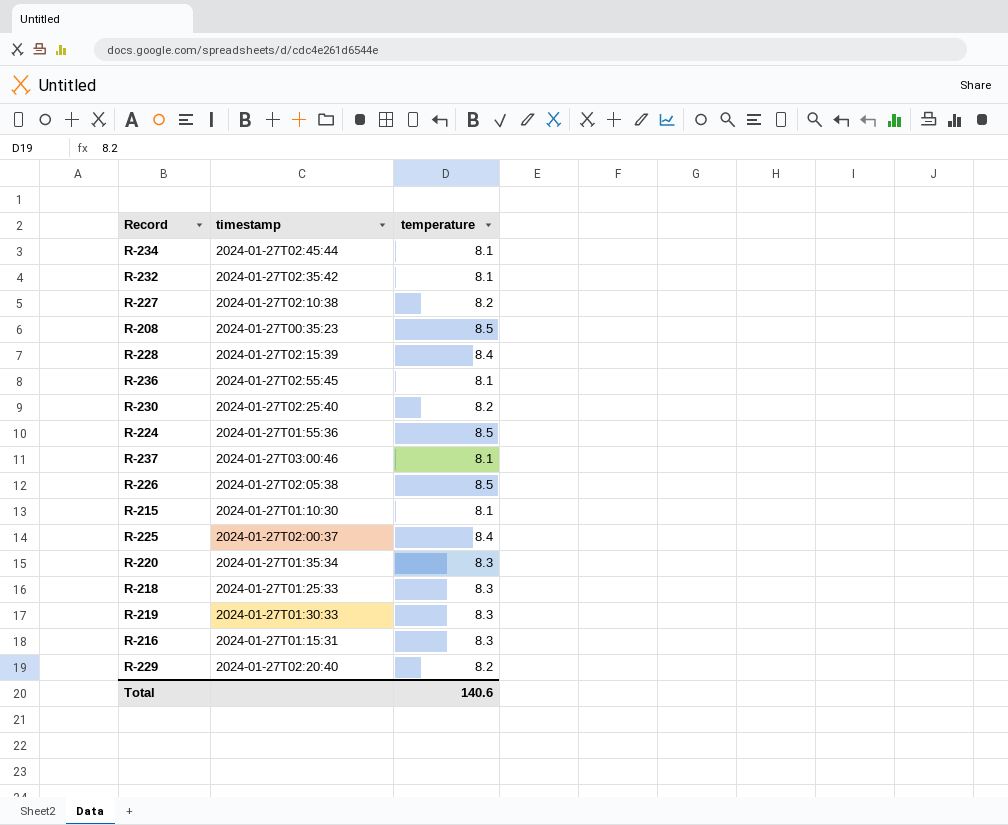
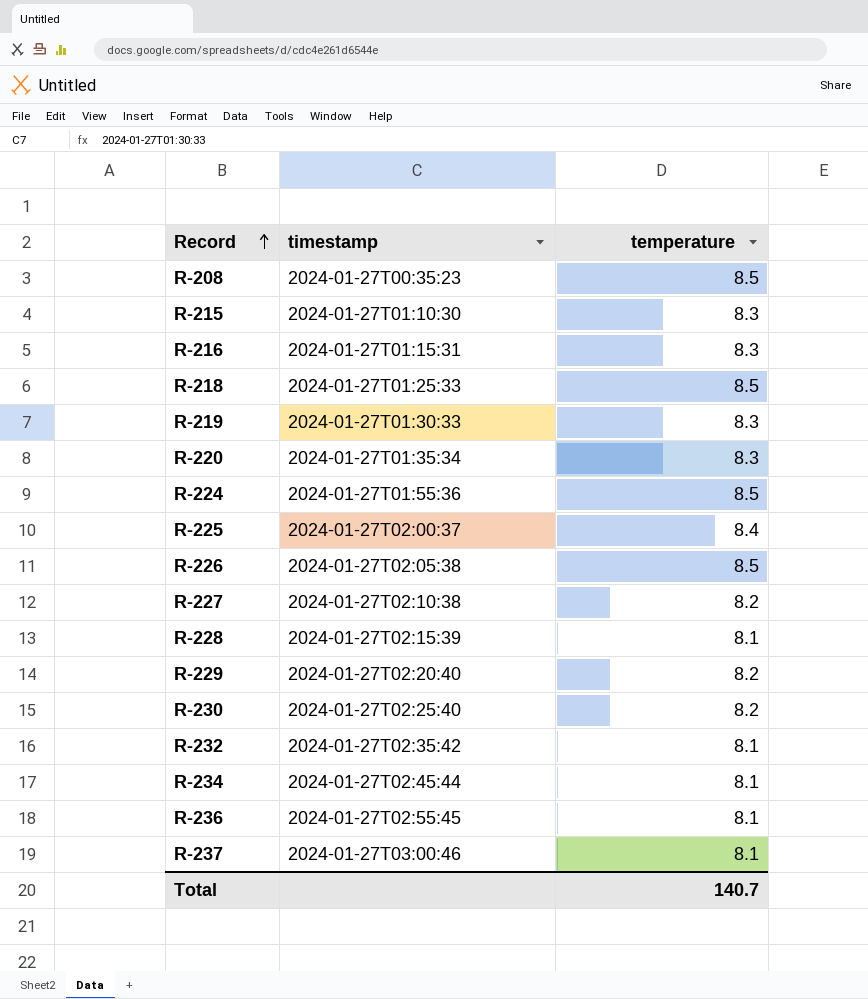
row order: none -> Record ascending
R-215 | temperature: 8.1 -> 8.3
R-218 | temperature: 8.3 -> 8.5
R-228 | temperature: 8.4 -> 8.1
Total | temperature: 140.6 -> 140.7

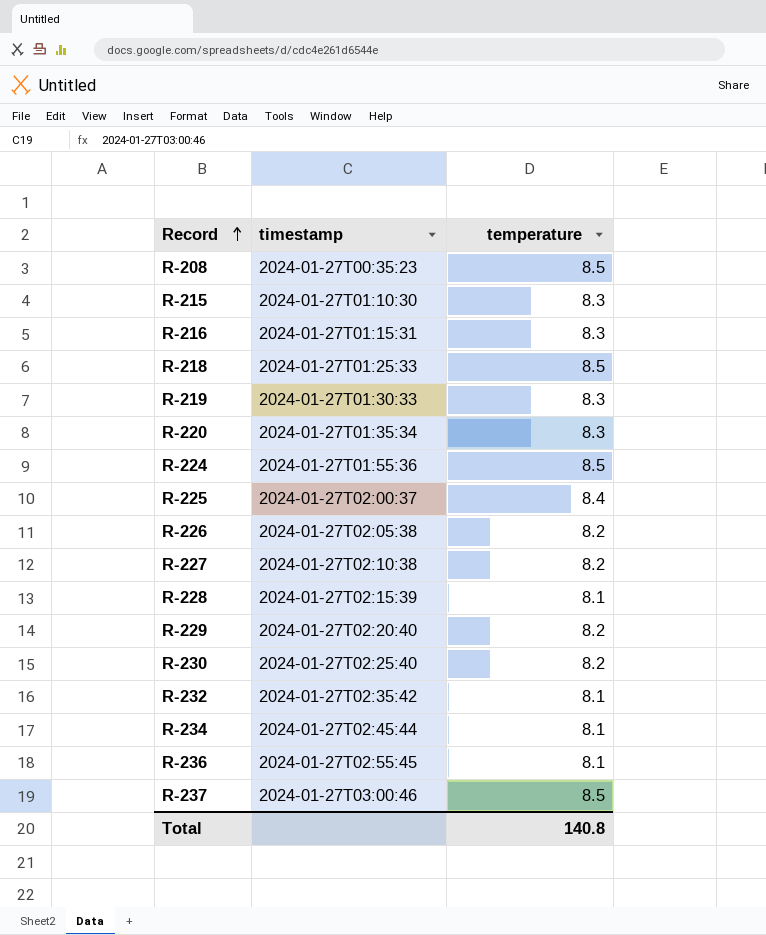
R-226 | temperature: 8.5 -> 8.2
R-237 | temperature: 8.1 -> 8.5
Total | temperature: 140.7 -> 140.8

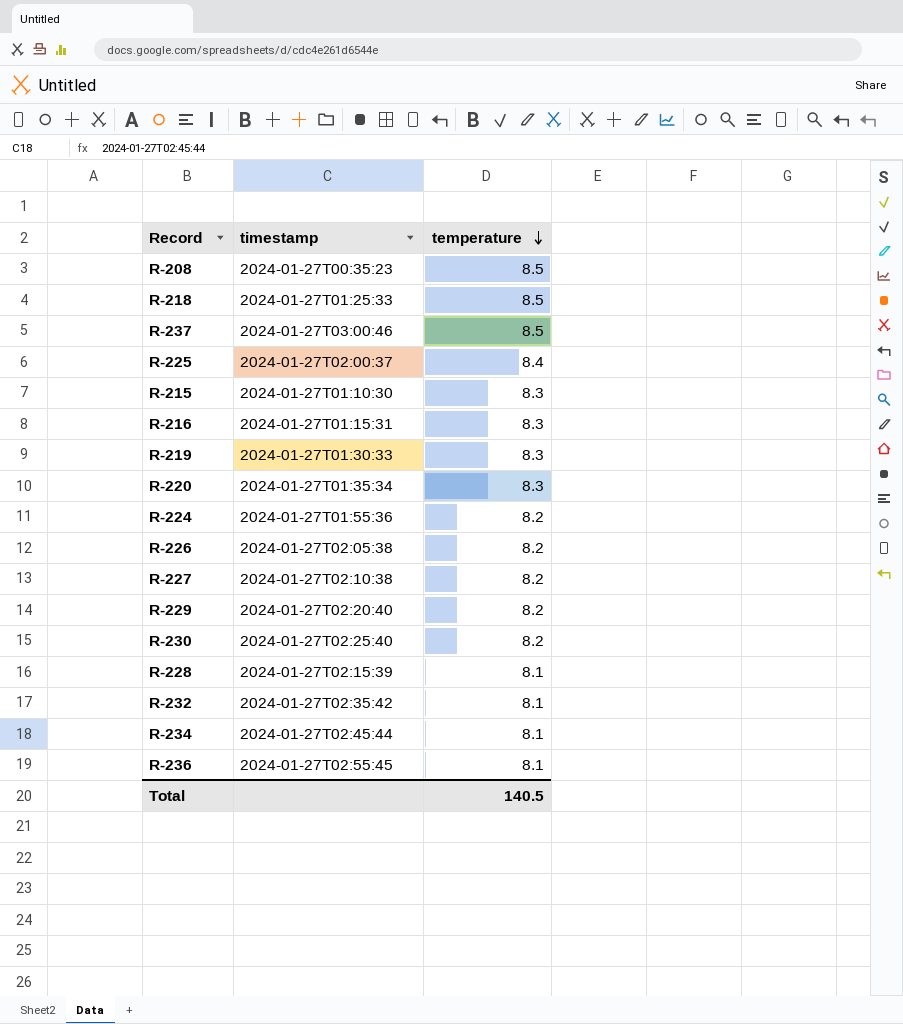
row order: Record ascending -> temperature descending
R-224 | temperature: 8.5 -> 8.2
Total | temperature: 140.8 -> 140.5

